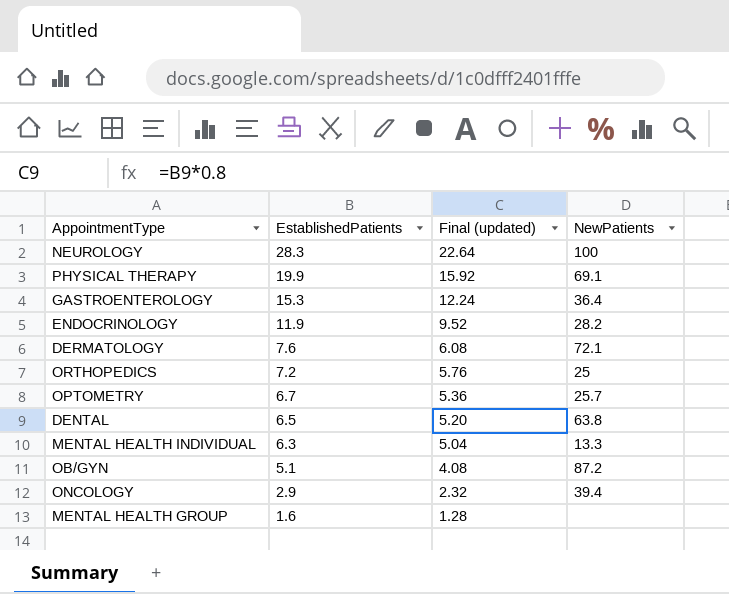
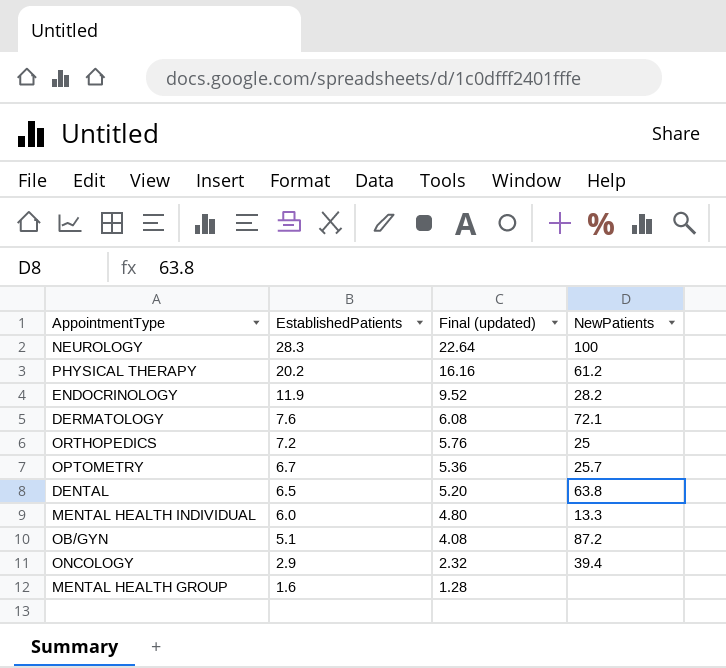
row GASTROENTEROLOGY: 15.3 | 12.24 | 36.4 -> none
PHYSICAL THERAPY | EstablishedPatients: 19.9 -> 20.2
PHYSICAL THERAPY | Final (updated): 15.92 -> 16.16
PHYSICAL THERAPY | NewPatients: 69.1 -> 61.2
MENTAL HEALTH INDIVIDUAL | EstablishedPatients: 6.3 -> 6.0
MENTAL HEALTH INDIVIDUAL | Final (updated): 5.04 -> 4.80

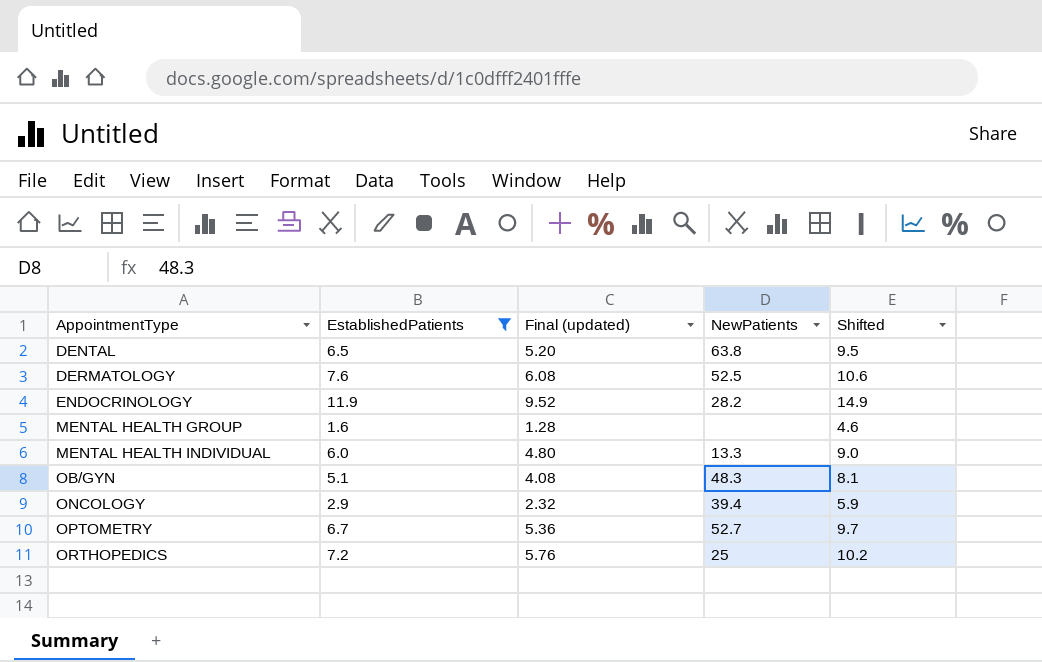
filter: none -> EstablishedPatients <= 11.9
row order: EstablishedPatients descending -> AppointmentType ascending
column Shifted | formula: none -> [EstablishedPatients] + 3
DERMATOLOGY | NewPatients: 72.1 -> 52.5
OB/GYN | NewPatients: 87.2 -> 48.3
OPTOMETRY | NewPatients: 25.7 -> 52.7

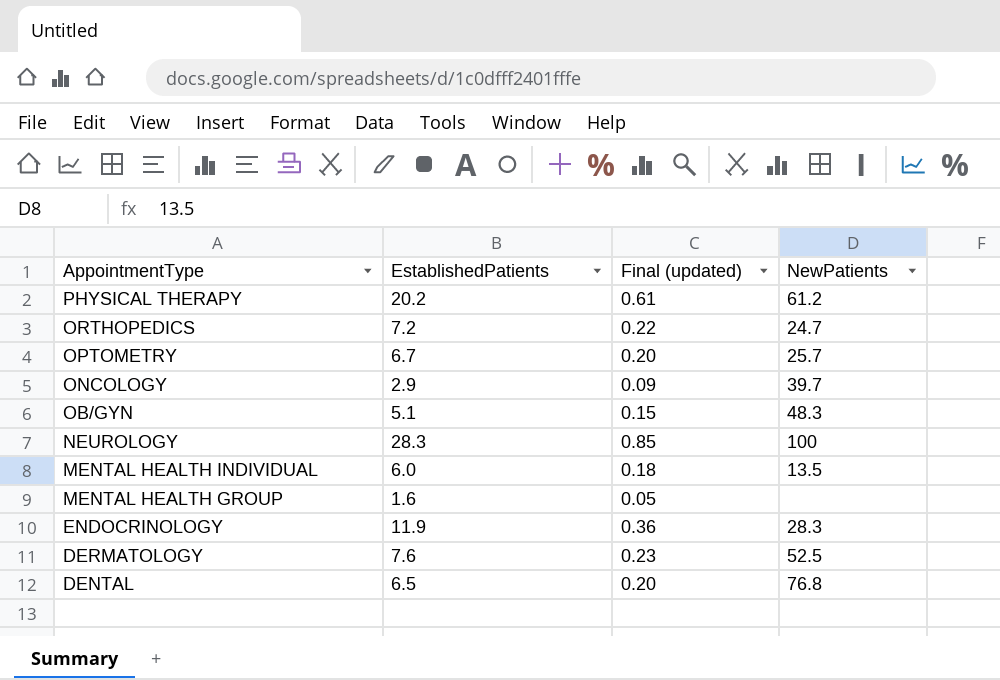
filter: EstablishedPatients <= 11.9 -> none
row order: AppointmentType ascending -> AppointmentType descending
column Shifted | formula: [EstablishedPatients] + 3 -> none
column Final (updated) | formula: [EstablishedPatients] * 0.8 -> [EstablishedPatients] * 0.03
ORTHOPEDICS | NewPatients: 25 -> 24.7
OPTOMETRY | NewPatients: 52.7 -> 25.7
ONCOLOGY | NewPatients: 39.4 -> 39.7
MENTAL HEALTH INDIVIDUAL | NewPatients: 13.3 -> 13.5
ENDOCRINOLOGY | NewPatients: 28.2 -> 28.3
DENTAL | NewPatients: 63.8 -> 76.8

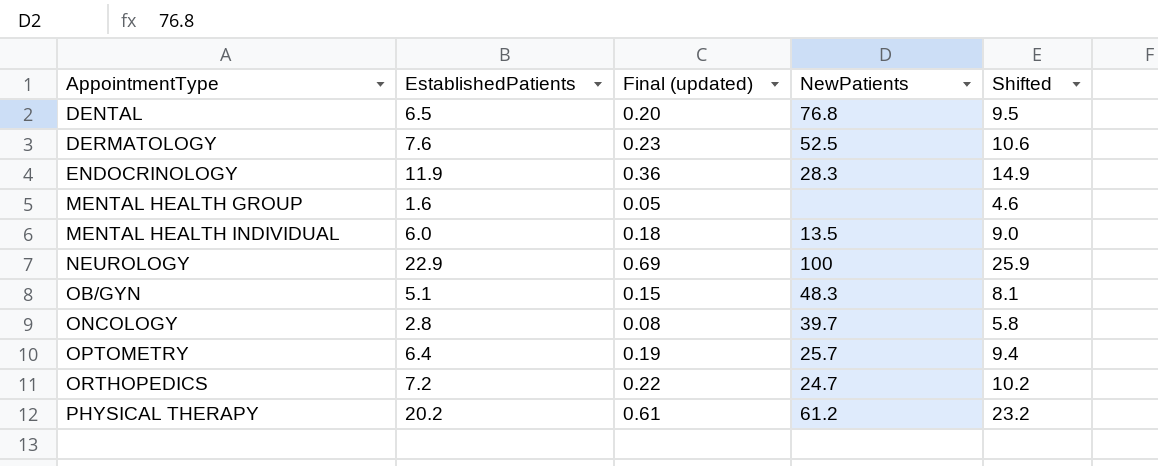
row order: AppointmentType descending -> AppointmentType ascending
column Shifted | formula: none -> [EstablishedPatients] + 3
NEUROLOGY | EstablishedPatients: 28.3 -> 22.9
NEUROLOGY | Final (updated): 0.85 -> 0.69
ONCOLOGY | EstablishedPatients: 2.9 -> 2.8
ONCOLOGY | Final (updated): 0.09 -> 0.08
OPTOMETRY | EstablishedPatients: 6.7 -> 6.4
OPTOMETRY | Final (updated): 0.20 -> 0.19

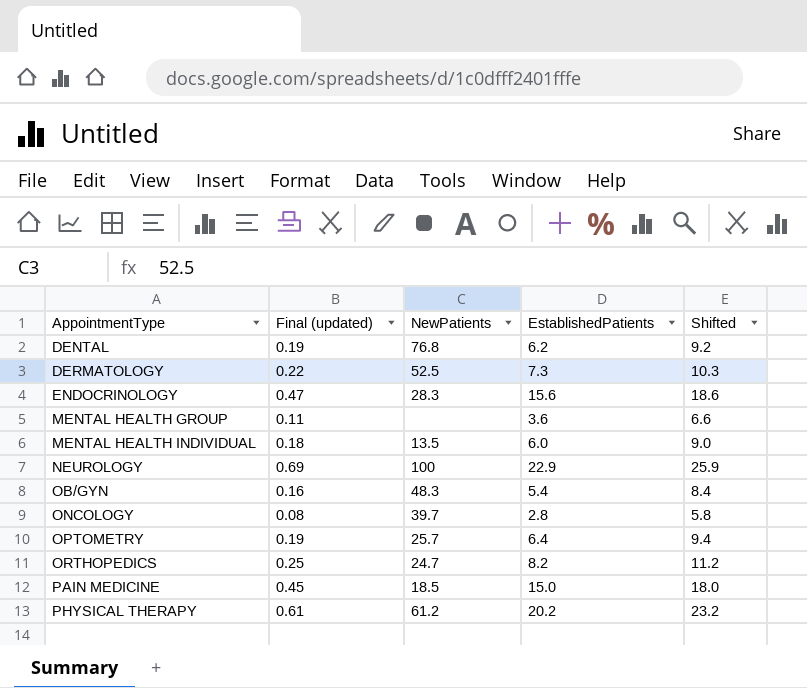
column EstablishedPatients | position: 2 -> 4
DENTAL | Final (updated): 0.20 -> 0.19
DENTAL | EstablishedPatients: 6.5 -> 6.2
DENTAL | Shifted: 9.5 -> 9.2
DERMATOLOGY | Final (updated): 0.23 -> 0.22
DERMATOLOGY | EstablishedPatients: 7.6 -> 7.3
DERMATOLOGY | Shifted: 10.6 -> 10.3
ENDOCRINOLOGY | Final (updated): 0.36 -> 0.47
ENDOCRINOLOGY | EstablishedPatients: 11.9 -> 15.6
ENDOCRINOLOGY | Shifted: 14.9 -> 18.6
MENTAL HEALTH GROUP | Final (updated): 0.05 -> 0.11
MENTAL HEALTH GROUP | EstablishedPatients: 1.6 -> 3.6
MENTAL HEALTH GROUP | Shifted: 4.6 -> 6.6
OB/GYN | Final (updated): 0.15 -> 0.16
OB/GYN | EstablishedPatients: 5.1 -> 5.4
OB/GYN | Shifted: 8.1 -> 8.4
ORTHOPEDICS | Final (updated): 0.22 -> 0.25
ORTHOPEDICS | EstablishedPatients: 7.2 -> 8.2
ORTHOPEDICS | Shifted: 10.2 -> 11.2
row PAIN MEDICINE: none -> 0.45 | 18.5 | 15.0 | 18.0

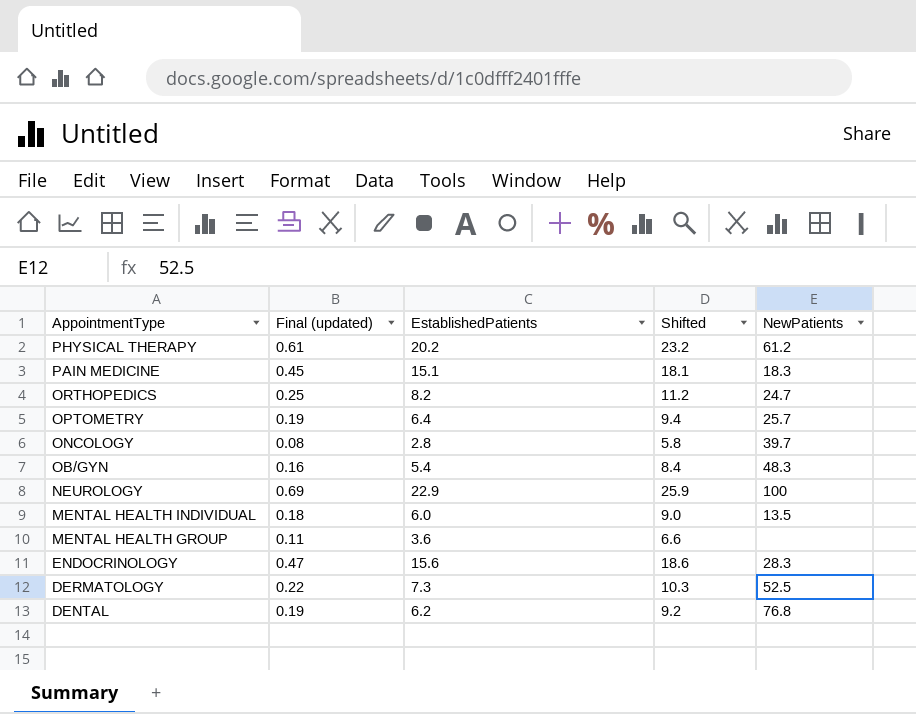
row order: AppointmentType ascending -> AppointmentType descending
column NewPatients | position: 3 -> 5
PAIN MEDICINE | EstablishedPatients: 15.0 -> 15.1
PAIN MEDICINE | Shifted: 18.0 -> 18.1
PAIN MEDICINE | NewPatients: 18.5 -> 18.3

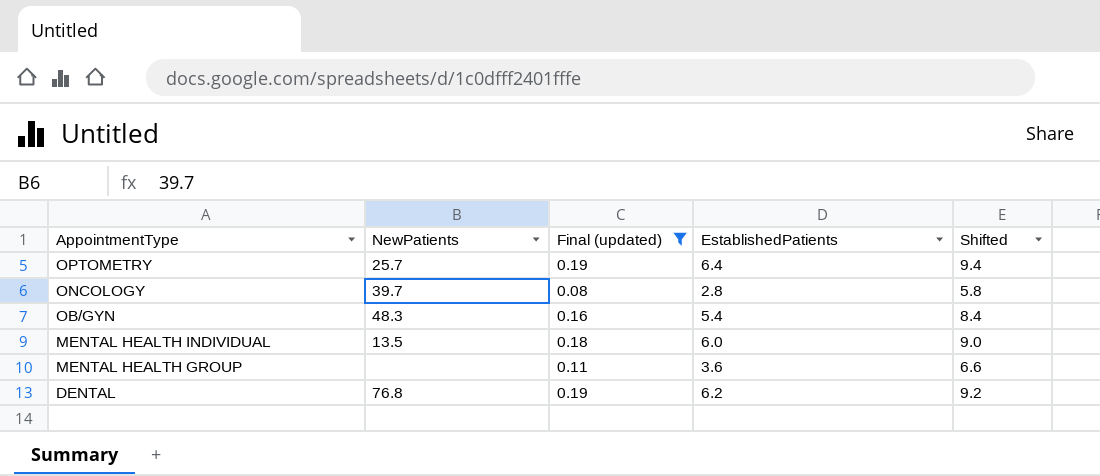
filter: none -> Final (updated) <= 0.19
column NewPatients | position: 5 -> 2

